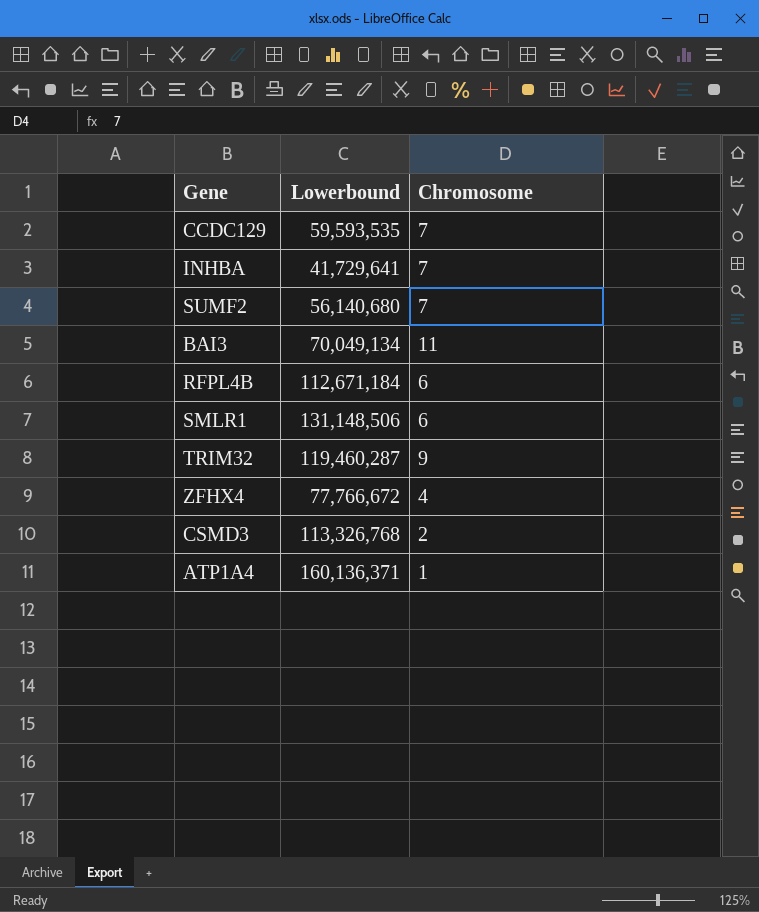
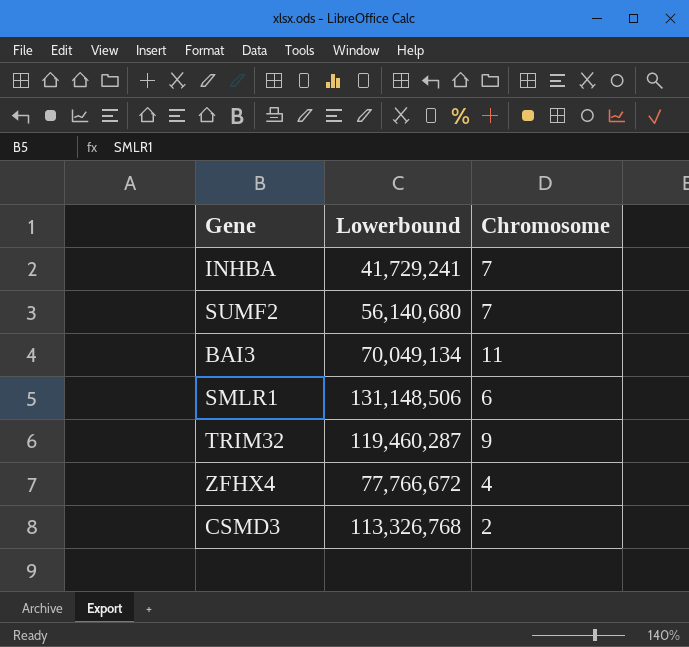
row CCDC129: 59,593,535 | 7 -> none
row RFPL4B: 112,671,184 | 6 -> none
row ATP1A4: 160,136,371 | 1 -> none
INHBA | Lowerbound: 41,729,641 -> 41,729,241

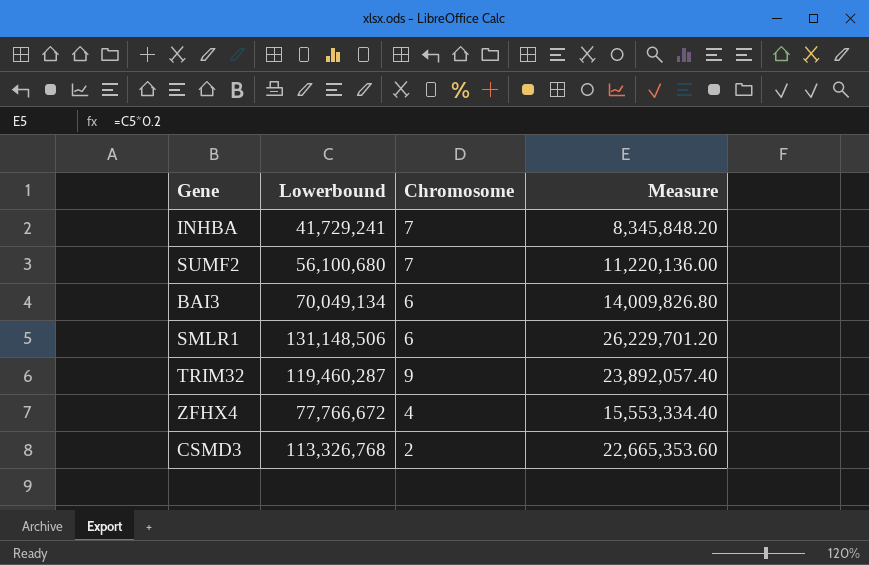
column Measure | formula: none -> [Lowerbound] * 0.2
SUMF2 | Lowerbound: 56,140,680 -> 56,100,680
BAI3 | Chromosome: 11 -> 6

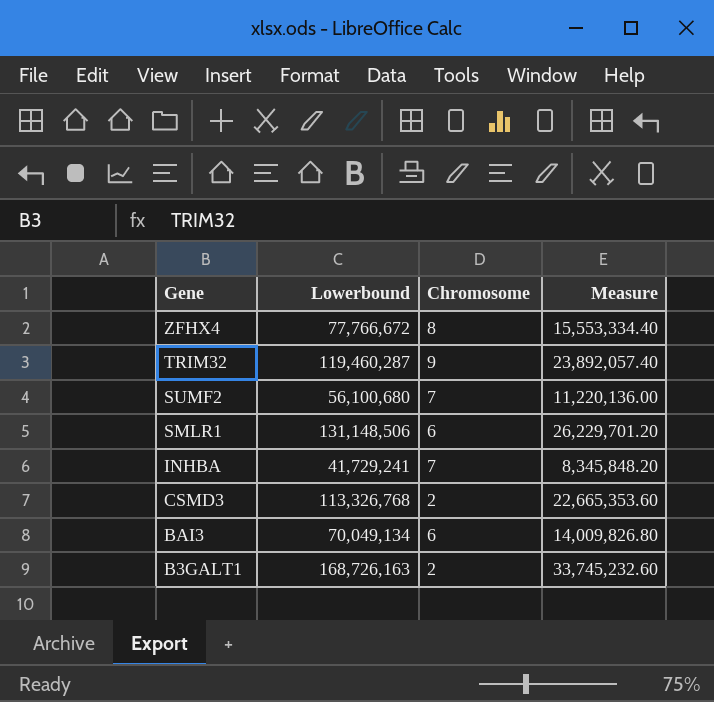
row order: none -> Gene descending
ZFHX4 | Chromosome: 4 -> 8
row B3GALT1: none -> 168,726,163 | 2 | 33,745,232.60

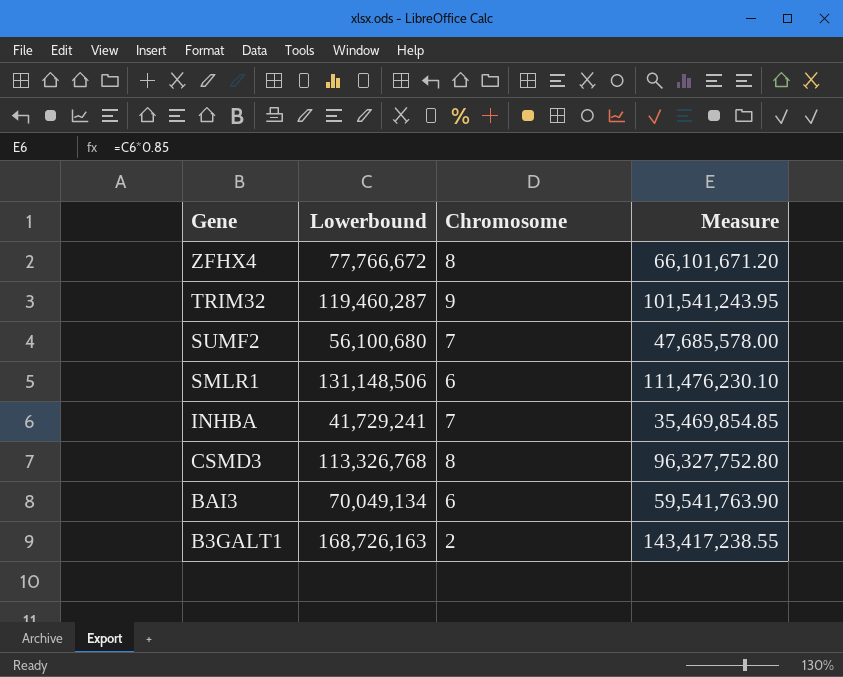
column Measure | formula: [Lowerbound] * 0.2 -> [Lowerbound] * 0.85
CSMD3 | Chromosome: 2 -> 8

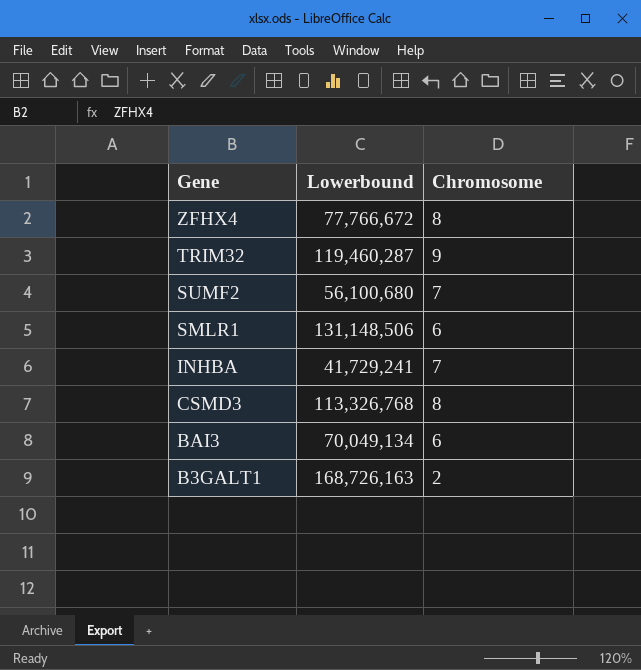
column Measure | formula: [Lowerbound] * 0.85 -> none

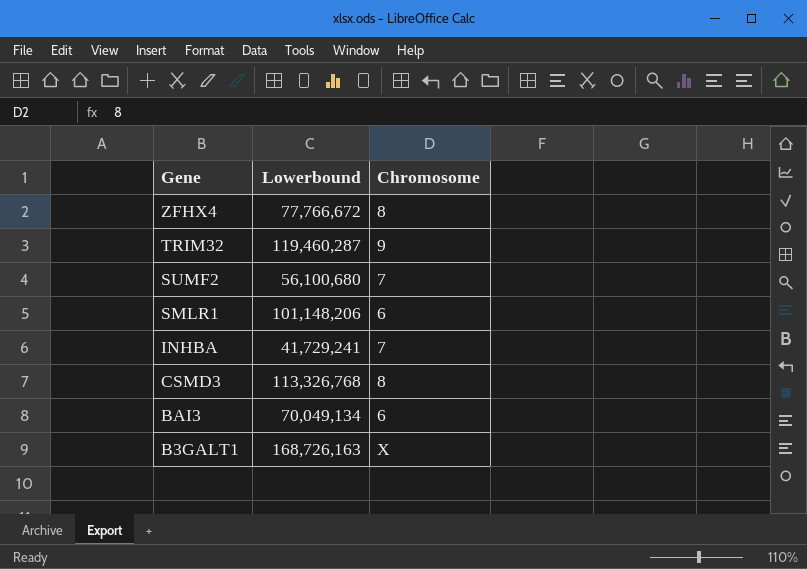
SMLR1 | Lowerbound: 131,148,506 -> 101,148,206
B3GALT1 | Chromosome: 2 -> X

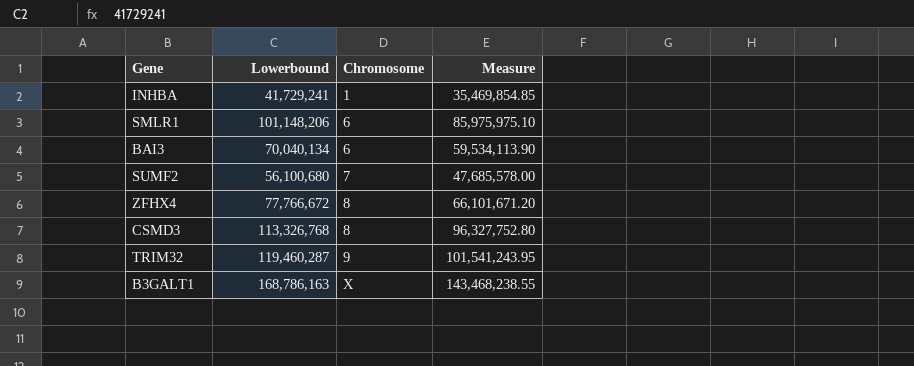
row order: Gene descending -> Chromosome ascending
column Measure | formula: none -> [Lowerbound] * 0.85
INHBA | Chromosome: 7 -> 1
BAI3 | Lowerbound: 70,049,134 -> 70,040,134
B3GALT1 | Lowerbound: 168,726,163 -> 168,786,163

